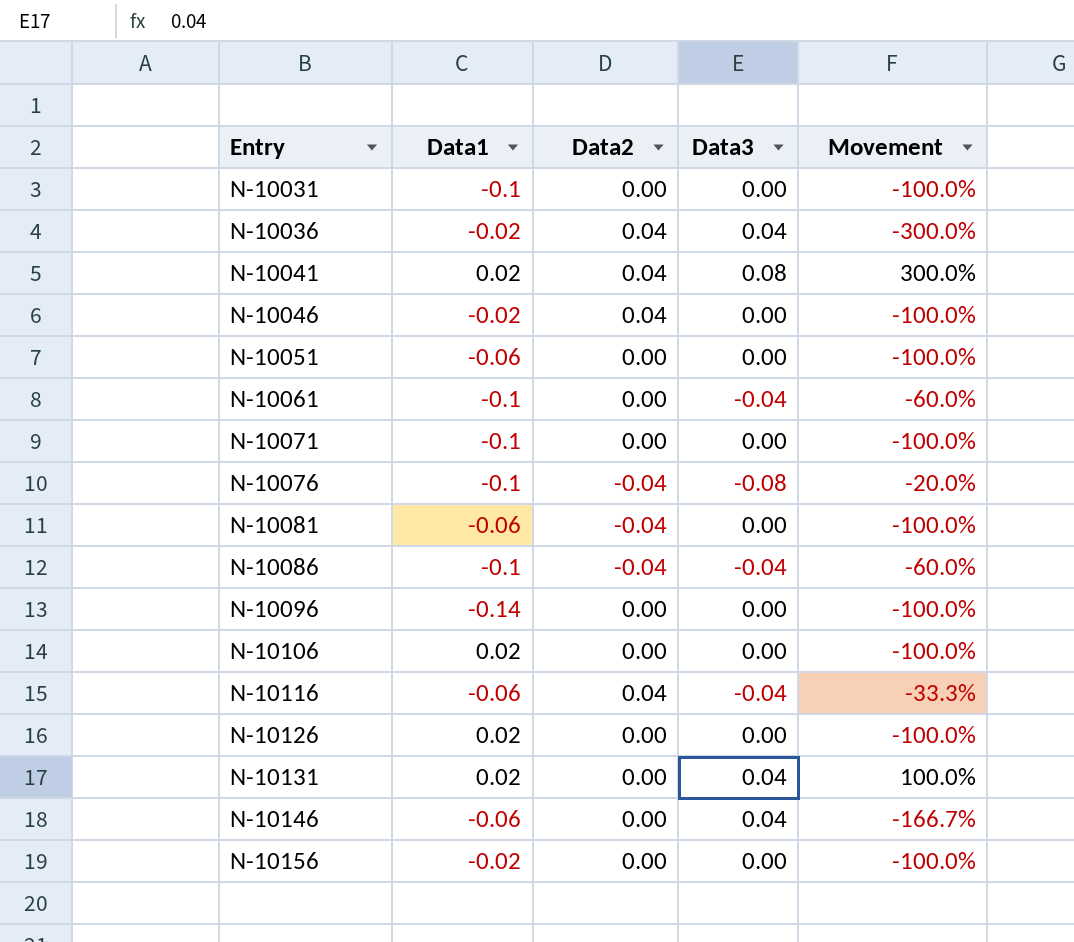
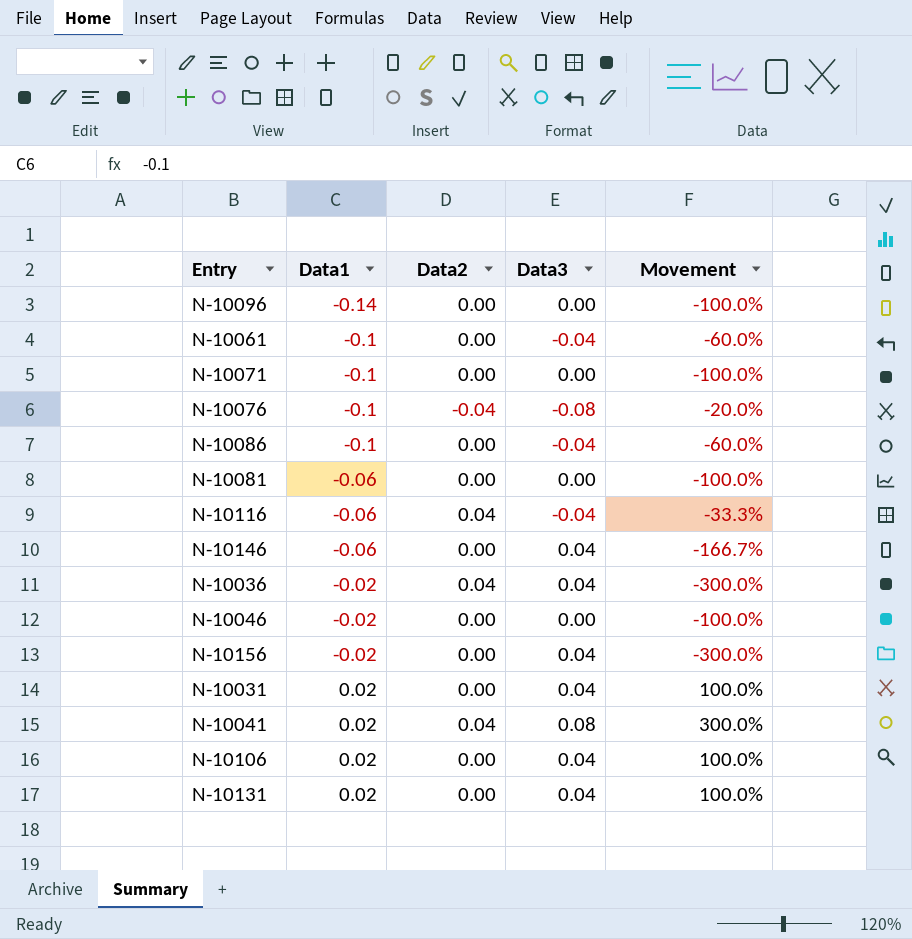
row order: Entry ascending -> Data1 ascending
row N-10051: -0.06 | 0.00 | 0.00 | -100.0% -> none
row N-10126: 0.02 | 0.00 | 0.00 | -100.0% -> none
N-10086 | Data2: -0.04 -> 0.00
N-10081 | Data2: -0.04 -> 0.00
N-10046 | Data2: 0.04 -> 0.00
N-10156 | Data3: 0.00 -> 0.04
N-10156 | Movement: -100.0% -> -300.0%
N-10031 | Data1: -0.1 -> 0.02
N-10031 | Data3: 0.00 -> 0.04
N-10031 | Movement: -100.0% -> 100.0%
N-10106 | Data3: 0.00 -> 0.04
N-10106 | Movement: -100.0% -> 100.0%

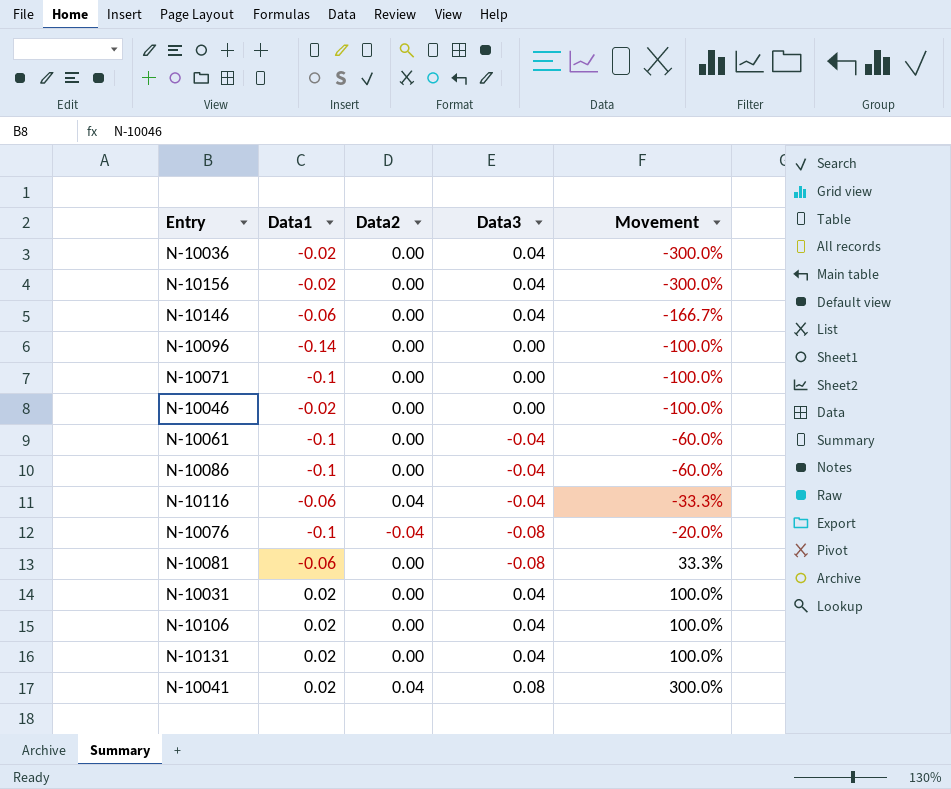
row order: Data1 ascending -> Movement ascending
N-10036 | Data2: 0.04 -> 0.00
N-10081 | Data3: 0.00 -> -0.08
N-10081 | Movement: -100.0% -> 33.3%

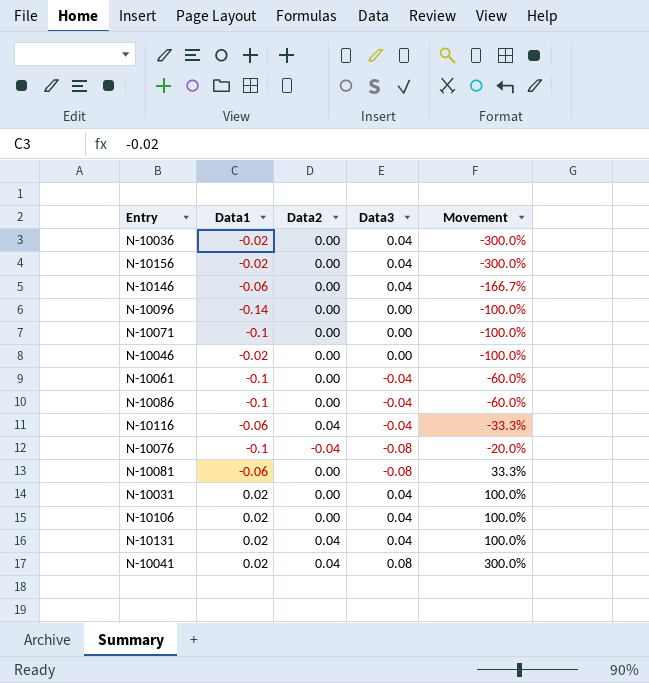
N-10131 | Data2: 0.00 -> 0.04

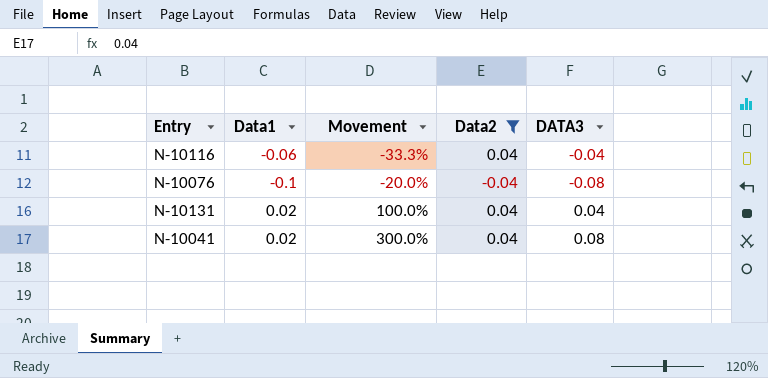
filter: none -> Data2 != 0.00
column Movement | position: 5 -> 3
column name: Data3 -> DATA3

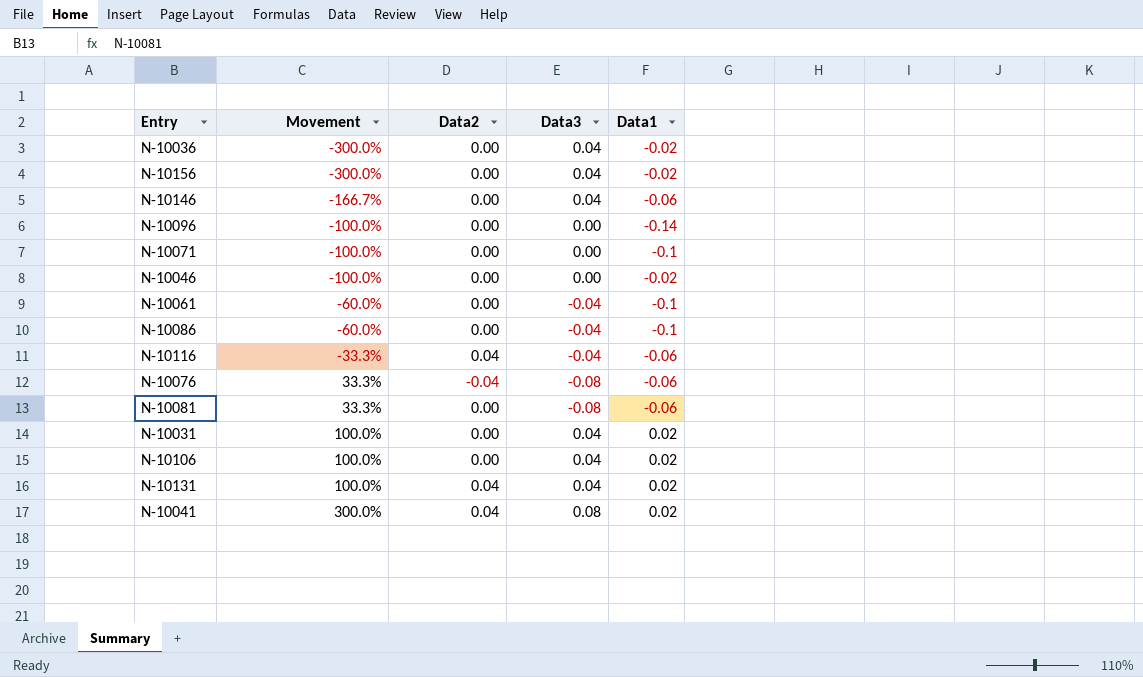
filter: Data2 != 0.00 -> none
column name: DATA3 -> Data3
column Data1 | position: 2 -> 5
N-10076 | Movement: -20.0% -> 33.3%
N-10076 | Data1: -0.1 -> -0.06

